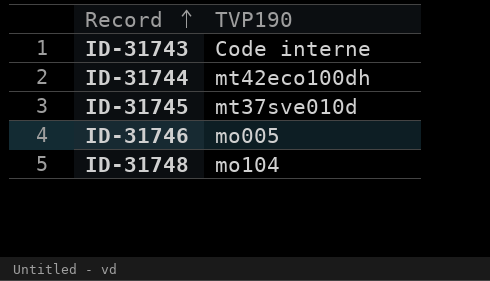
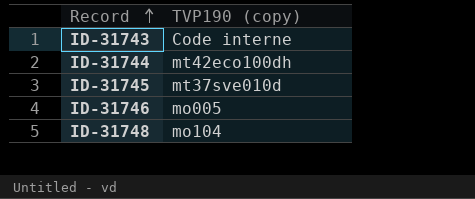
column name: TVP190 -> TVP190 (copy)

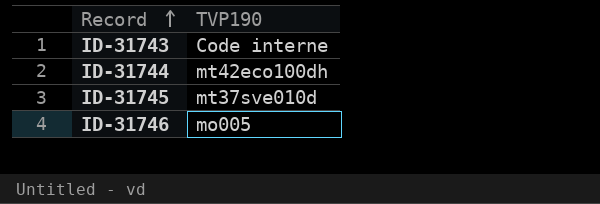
column name: TVP190 (copy) -> TVP190
row ID-31748: mo104 -> none

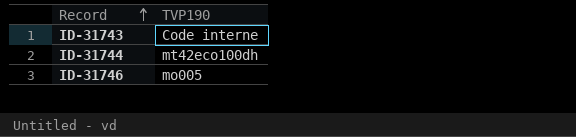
row ID-31745: mt37sve010d -> none

